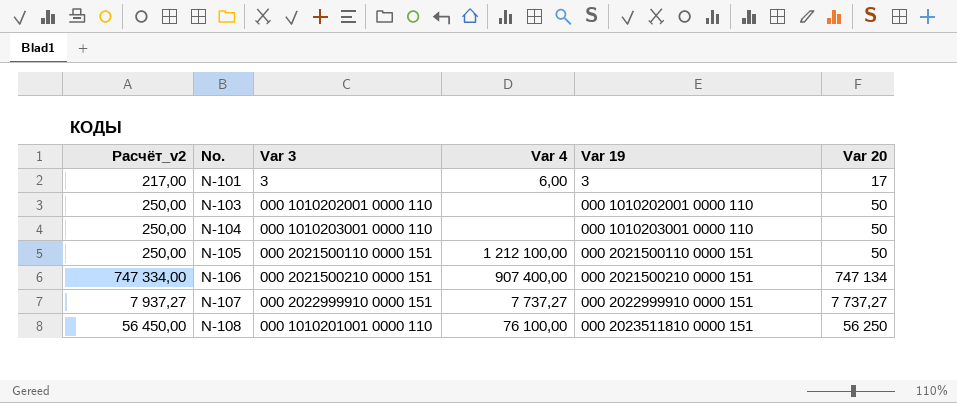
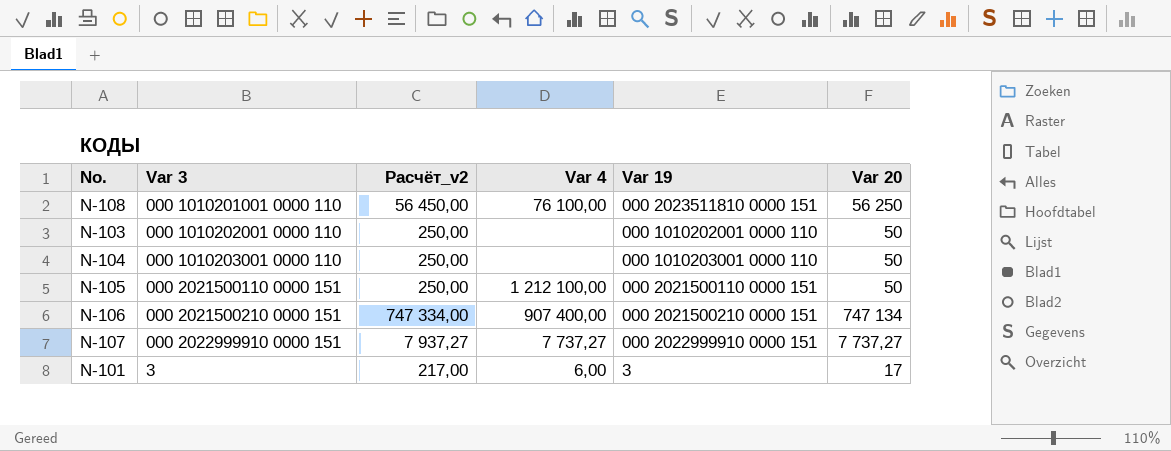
row order: No. ascending -> Var 3 ascending
column Расчёт_v2 | position: 1 -> 3

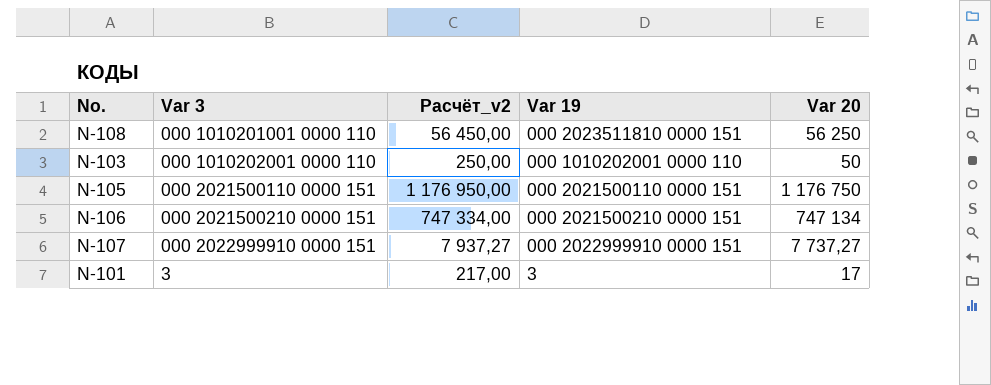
column Var 4 | position: 4 -> none
row N-104: 000 1010203001 0000 110 | 250,00 | none | 000 1010203001 0000 110 | 50 -> none
N-105 | Расчёт_v2: 250,00 -> 1 176 950,00
N-105 | Var 20: 50 -> 1 176 750

